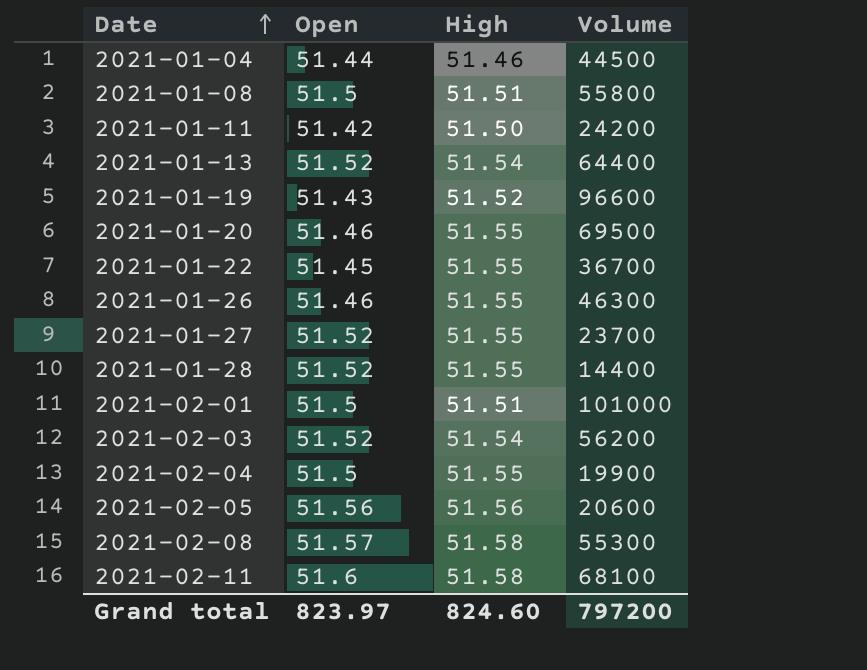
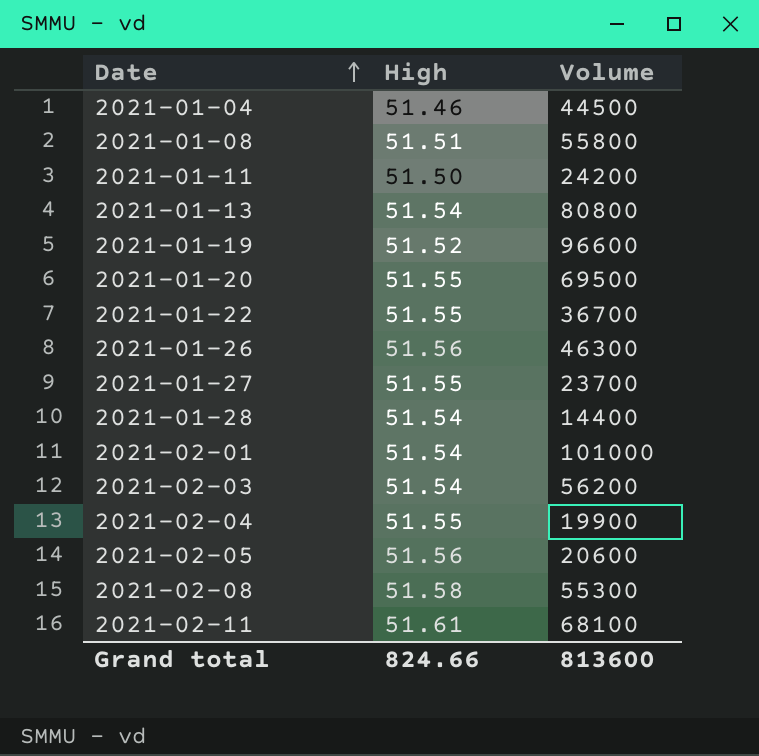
column Open | position: 2 -> none
2021-01-13 | Volume: 64400 -> 80800
2021-01-26 | High: 51.55 -> 51.56
2021-01-28 | High: 51.55 -> 51.54
2021-02-01 | High: 51.51 -> 51.54
2021-02-11 | High: 51.58 -> 51.61
Grand total | High: 824.60 -> 824.66
Grand total | Volume: 797200 -> 813600

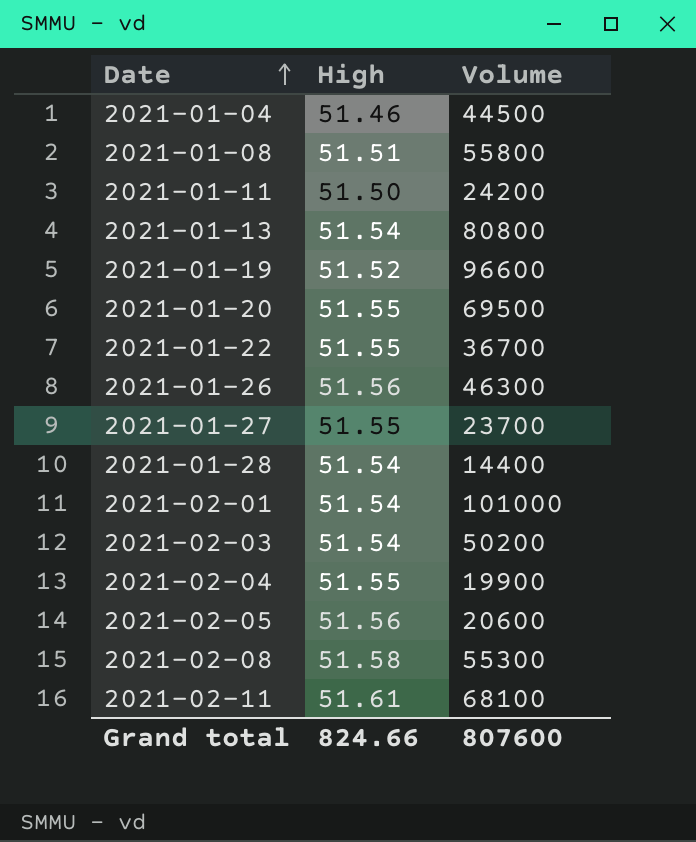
2021-02-03 | Volume: 56200 -> 50200
Grand total | Volume: 813600 -> 807600

